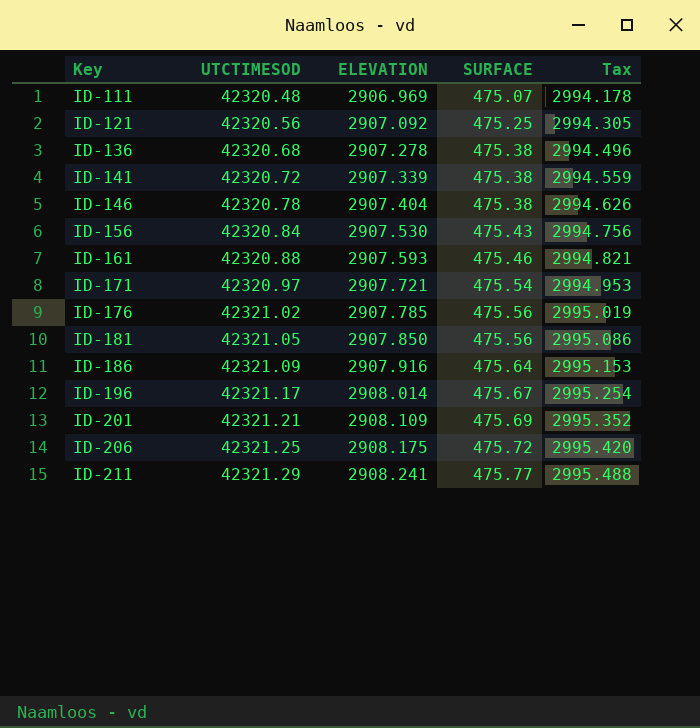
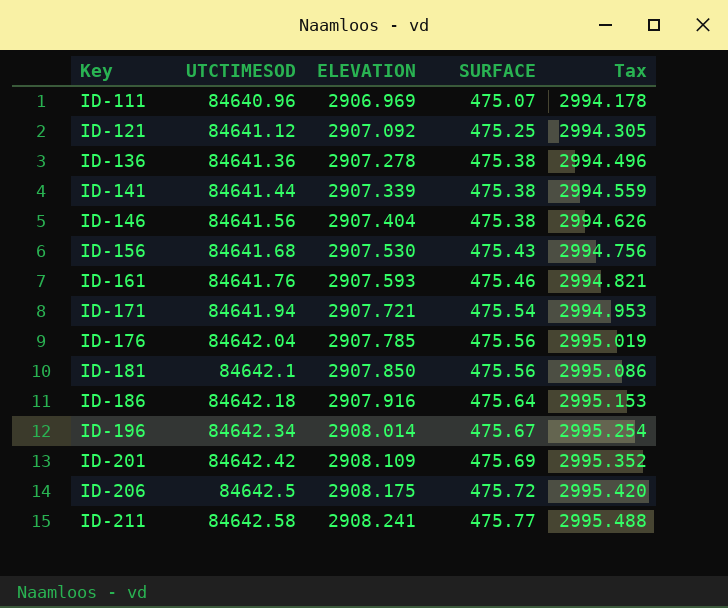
ID-111 | UTCTIMESOD: 42320.48 -> 84640.96
ID-121 | UTCTIMESOD: 42320.56 -> 84641.12
ID-136 | UTCTIMESOD: 42320.68 -> 84641.36
ID-141 | UTCTIMESOD: 42320.72 -> 84641.44
ID-146 | UTCTIMESOD: 42320.78 -> 84641.56
ID-156 | UTCTIMESOD: 42320.84 -> 84641.68
ID-161 | UTCTIMESOD: 42320.88 -> 84641.76
ID-171 | UTCTIMESOD: 42320.97 -> 84641.94
ID-176 | UTCTIMESOD: 42321.02 -> 84642.04
ID-181 | UTCTIMESOD: 42321.05 -> 84642.1
ID-186 | UTCTIMESOD: 42321.09 -> 84642.18
ID-196 | UTCTIMESOD: 42321.17 -> 84642.34
ID-201 | UTCTIMESOD: 42321.21 -> 84642.42
ID-206 | UTCTIMESOD: 42321.25 -> 84642.5
ID-211 | UTCTIMESOD: 42321.29 -> 84642.58

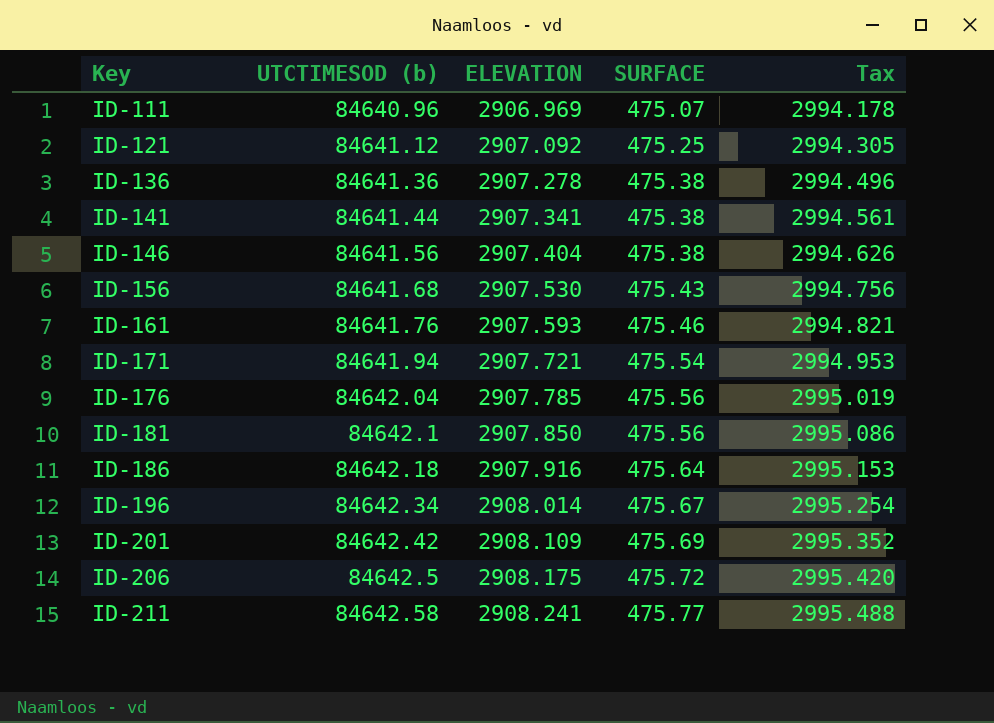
column name: UTCTIMESOD -> UTCTIMESOD (b)
ID-141 | ELEVATION: 2907.339 -> 2907.341
ID-141 | Tax: 2994.559 -> 2994.561

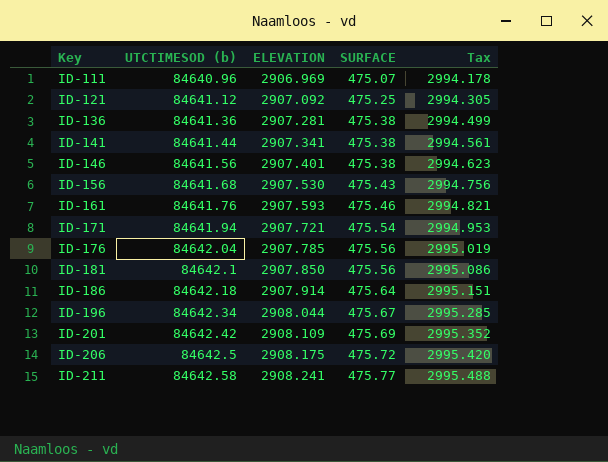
ID-136 | ELEVATION: 2907.278 -> 2907.281
ID-136 | Tax: 2994.496 -> 2994.499
ID-146 | ELEVATION: 2907.404 -> 2907.401
ID-146 | Tax: 2994.626 -> 2994.623
ID-186 | ELEVATION: 2907.916 -> 2907.914
ID-186 | Tax: 2995.153 -> 2995.151
ID-196 | ELEVATION: 2908.014 -> 2908.044
ID-196 | Tax: 2995.254 -> 2995.285

